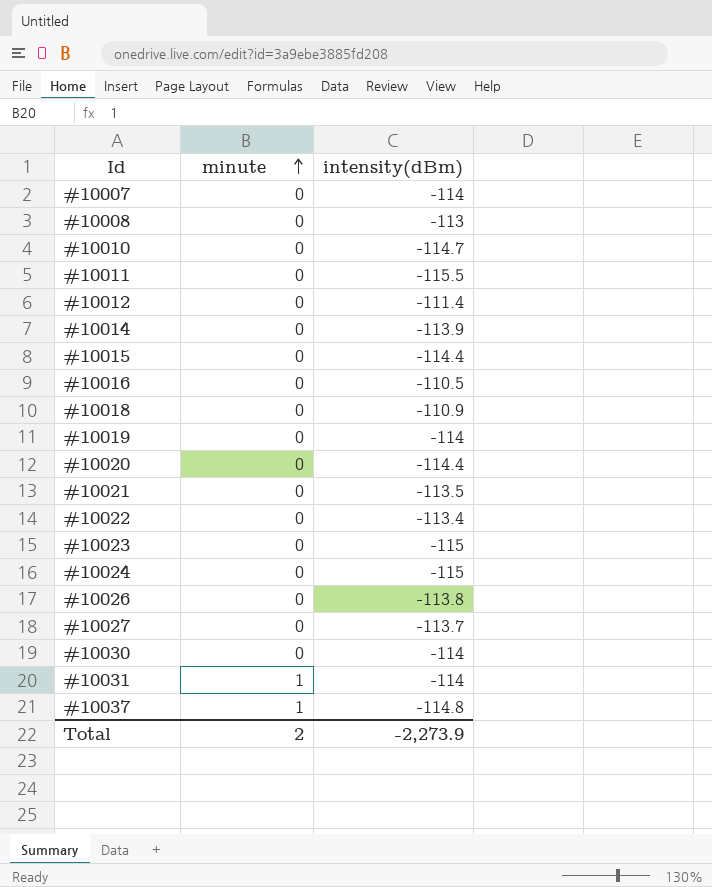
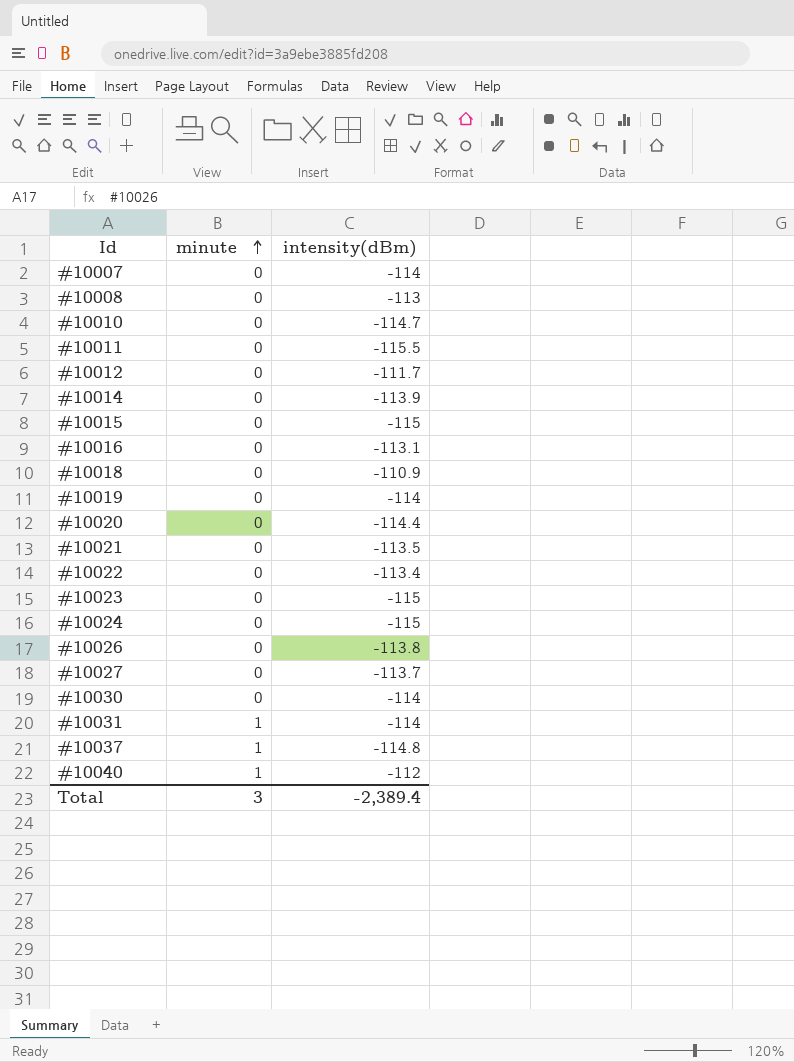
#10012 | intensity(dBm): -111.4 -> -111.7
#10015 | intensity(dBm): -114.4 -> -115
#10016 | intensity(dBm): -110.5 -> -113.1
row #10040: none -> 1 | -112
Total | minute: 2 -> 3
Total | intensity(dBm): -2,273.9 -> -2,389.4

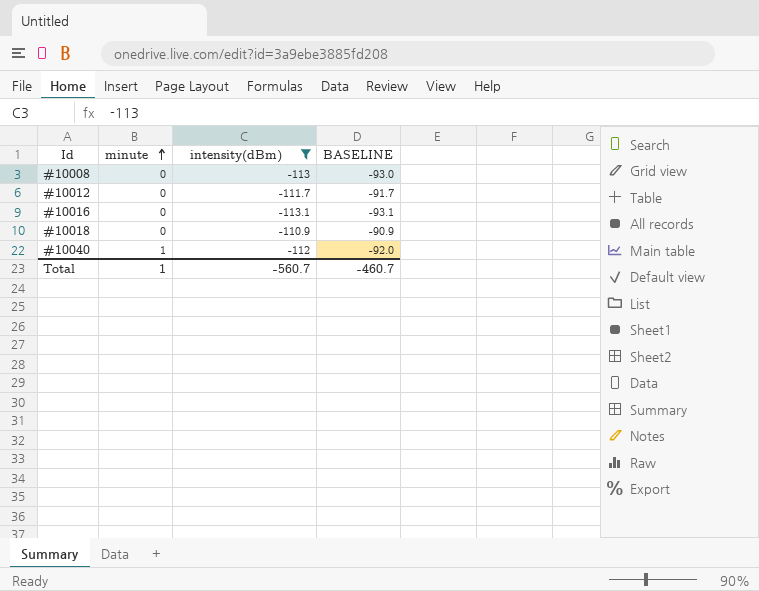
filter: none -> intensity(dBm) >= -113.1
column BASELINE | formula: none -> [intensity(dBm)] + 20
Total | minute: 3 -> 1
Total | intensity(dBm): -2,389.4 -> -560.7

